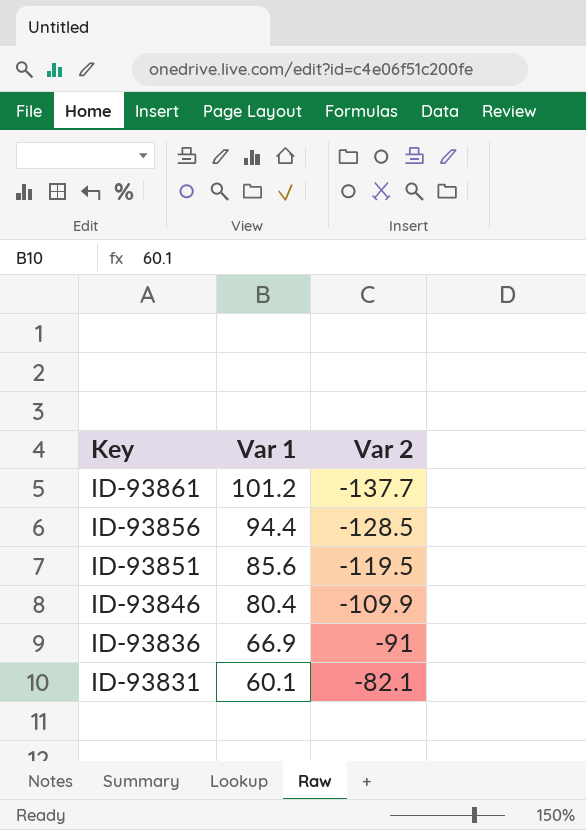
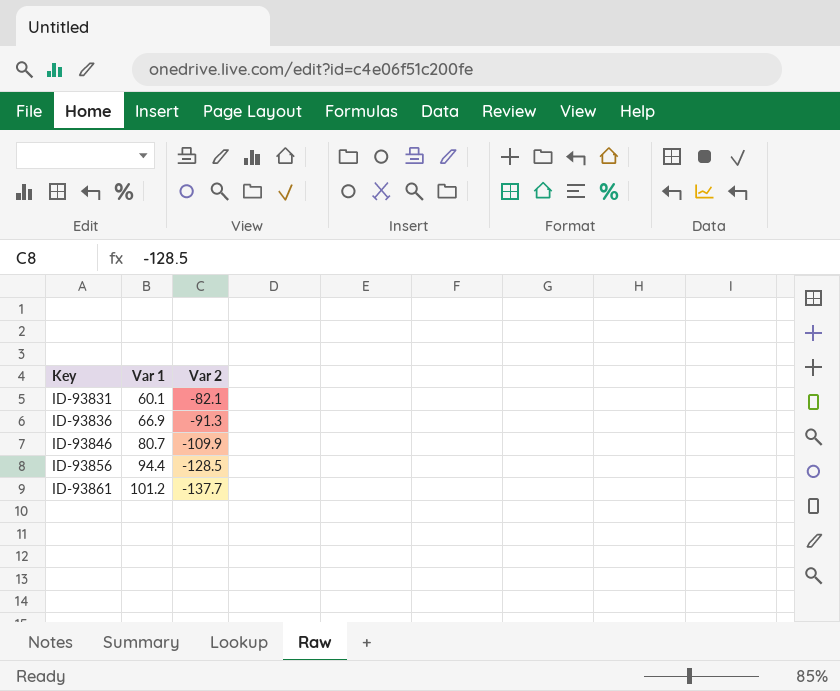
row order: Key descending -> Key ascending
row ID-93851: 85.6 | -119.5 -> none
ID-93836 | Var 2: -91 -> -91.3
ID-93846 | Var 1: 80.4 -> 80.7

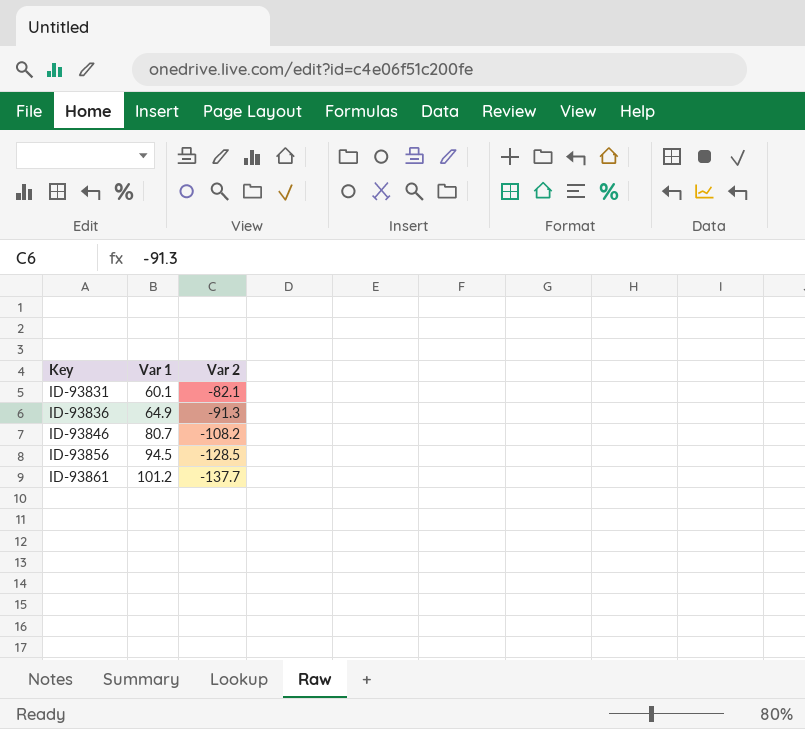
ID-93836 | Var 1: 66.9 -> 64.9
ID-93846 | Var 2: -109.9 -> -108.2
ID-93856 | Var 1: 94.4 -> 94.5

